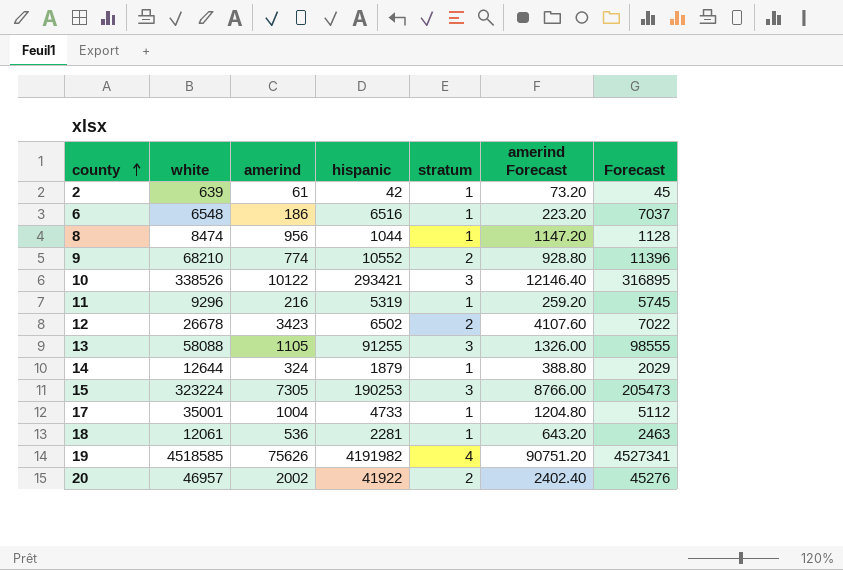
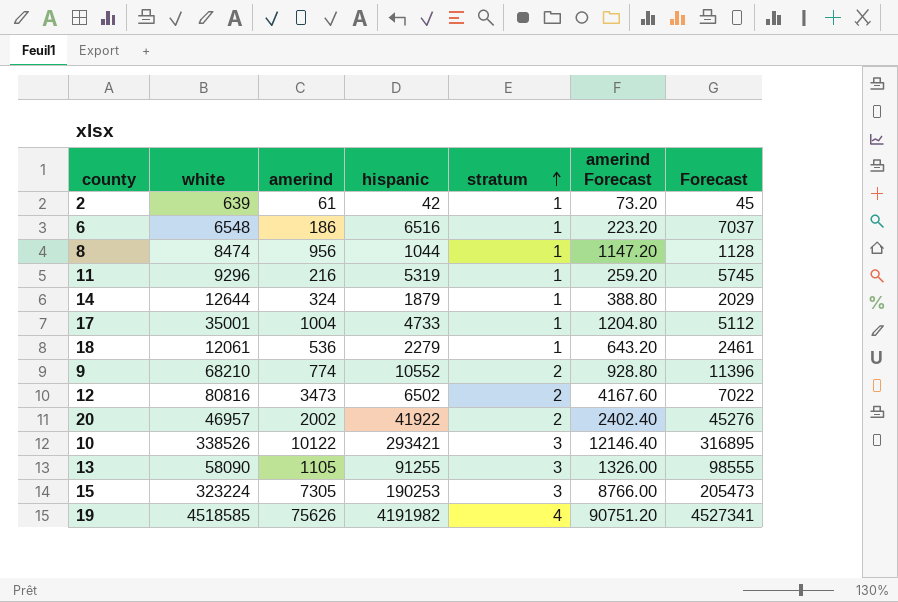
row order: county ascending -> stratum ascending
18 | hispanic: 2281 -> 2279
18 | Forecast: 2463 -> 2461
12 | white: 26678 -> 80816
12 | amerind: 3423 -> 3473
12 | amerind Forecast: 4107.60 -> 4167.60
13 | white: 58088 -> 58090

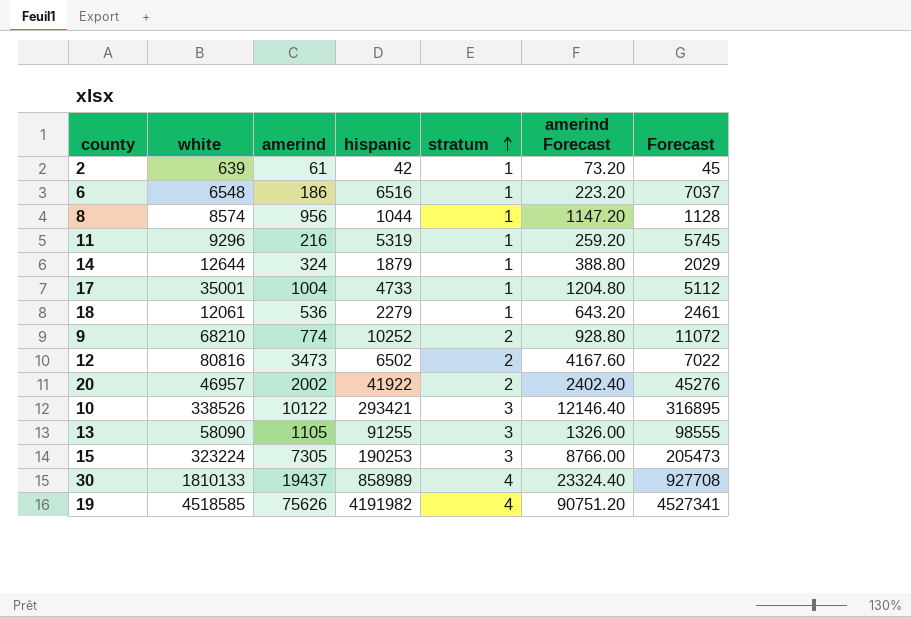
8 | white: 8474 -> 8574
9 | hispanic: 10552 -> 10252
9 | Forecast: 11396 -> 11072
row 30: none -> 1810133 | 19437 | 858989 | 4 | 23324.40 | 927708

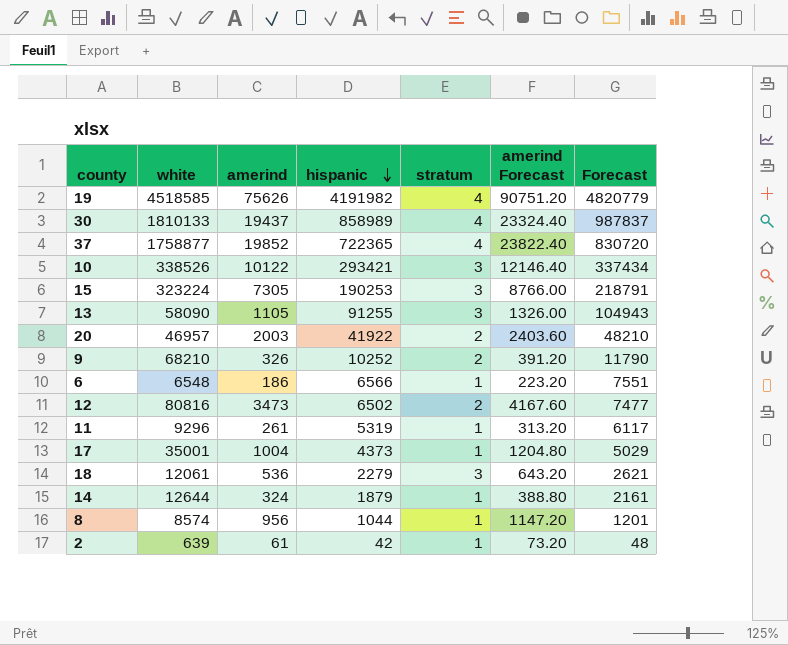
row order: stratum ascending -> hispanic descending
column Forecast | formula: [hispanic] * 1.08 -> [hispanic] * 1.15
row 37: none -> 1758877 | 19852 | 722365 | 4 | 23822.40 | 830720
20 | amerind: 2002 -> 2003
20 | amerind Forecast: 2402.40 -> 2403.60
9 | amerind: 774 -> 326
9 | amerind Forecast: 928.80 -> 391.20
6 | hispanic: 6516 -> 6566
11 | amerind: 216 -> 261
11 | amerind Forecast: 259.20 -> 313.20
17 | hispanic: 4733 -> 4373
18 | stratum: 1 -> 3

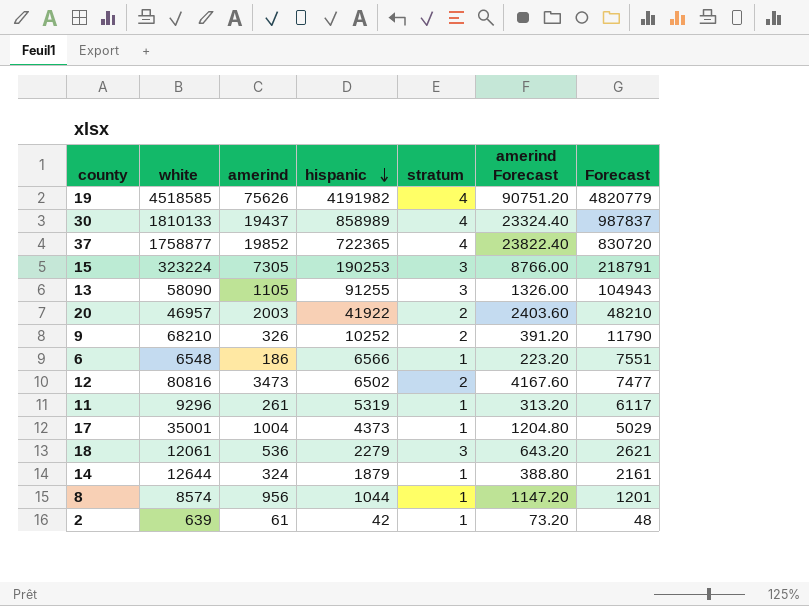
row 10: 338526 | 10122 | 293421 | 3 | 12146.40 | 337434 -> none

